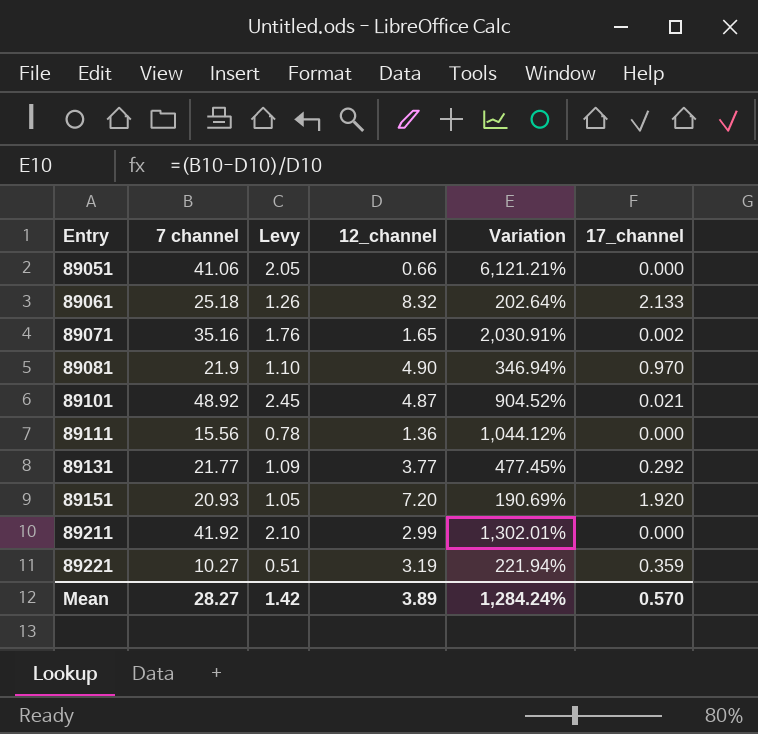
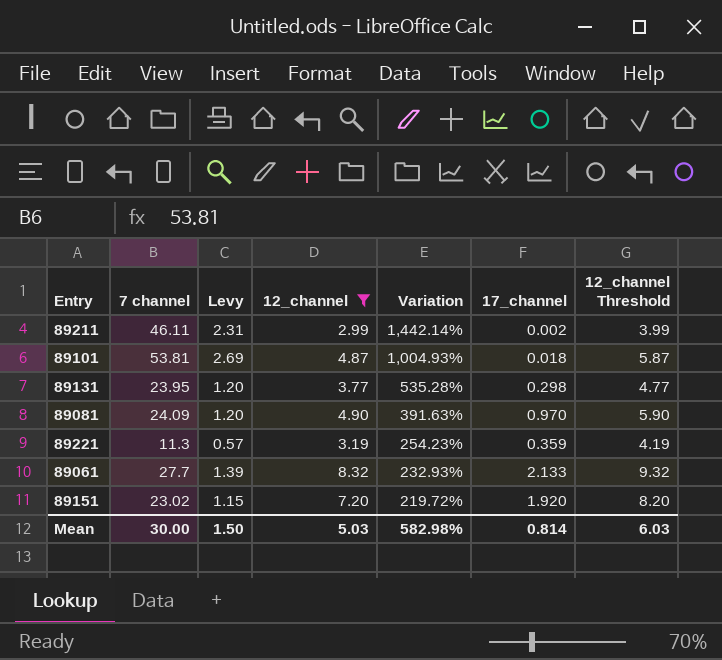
filter: none -> 12_channel >= 2.99
row order: Entry ascending -> Variation descending
column 12_channel Threshold | formula: none -> [12_channel] + 1
89211 | 7 channel: 41.92 -> 46.11
89211 | Levy: 2.10 -> 2.31
89211 | Variation: 1,302.01% -> 1,442.14%
89211 | 17_channel: 0.000 -> 0.002
89101 | 7 channel: 48.92 -> 53.81
89101 | Levy: 2.45 -> 2.69
89101 | Variation: 904.52% -> 1,004.93%
89101 | 17_channel: 0.021 -> 0.018
89131 | 7 channel: 21.77 -> 23.95
89131 | Levy: 1.09 -> 1.20
89131 | Variation: 477.45% -> 535.28%
89131 | 17_channel: 0.292 -> 0.298
89081 | 7 channel: 21.9 -> 24.09
89081 | Levy: 1.10 -> 1.20
89081 | Variation: 346.94% -> 391.63%
89221 | 7 channel: 10.27 -> 11.3
89221 | Levy: 0.51 -> 0.57
89221 | Variation: 221.94% -> 254.23%
89061 | 7 channel: 25.18 -> 27.7
89061 | Levy: 1.26 -> 1.39
89061 | Variation: 202.64% -> 232.93%
89151 | 7 channel: 20.93 -> 23.02
89151 | Levy: 1.05 -> 1.15
89151 | Variation: 190.69% -> 219.72%
Mean | 7 channel: 28.27 -> 30.00
Mean | Levy: 1.42 -> 1.50
Mean | 12_channel: 3.89 -> 5.03
Mean | Variation: 1,284.24% -> 582.98%
Mean | 17_channel: 0.570 -> 0.814

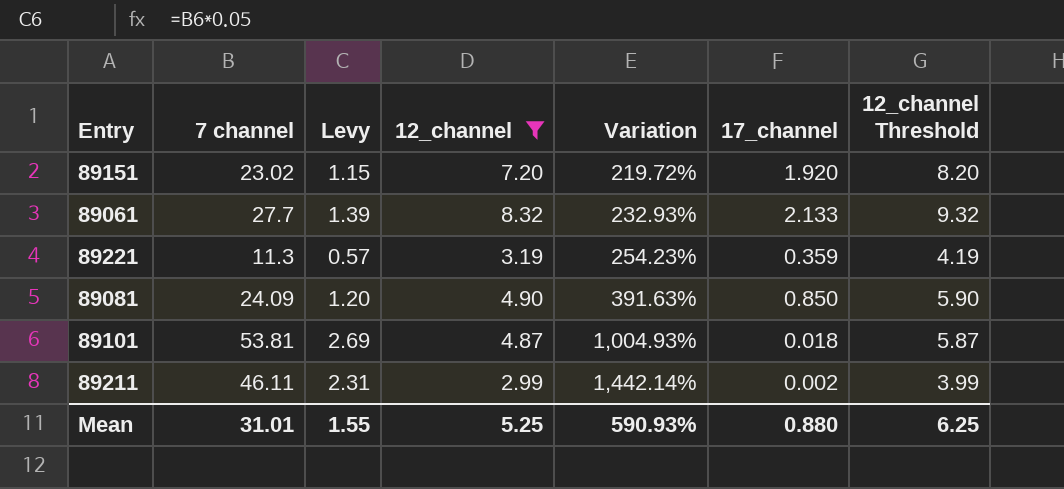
row order: Variation descending -> Variation ascending
row 89131: 23.95 | 1.20 | 3.77 | 535.28% | 0.298 | 4.77 -> none
89081 | 17_channel: 0.970 -> 0.850
Mean | 7 channel: 30.00 -> 31.01
Mean | Levy: 1.50 -> 1.55
Mean | 12_channel: 5.03 -> 5.25
Mean | Variation: 582.98% -> 590.93%
Mean | 17_channel: 0.814 -> 0.880
Mean | 12_channel Threshold: 6.03 -> 6.25

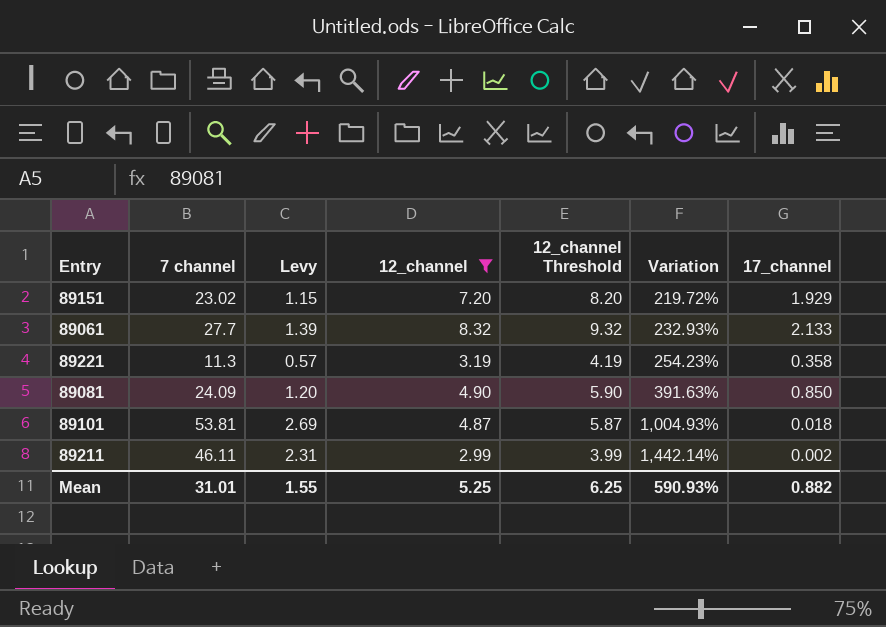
column 12_channel Threshold | position: 7 -> 5
89151 | 17_channel: 1.920 -> 1.929
89221 | 17_channel: 0.359 -> 0.358
Mean | 17_channel: 0.880 -> 0.882

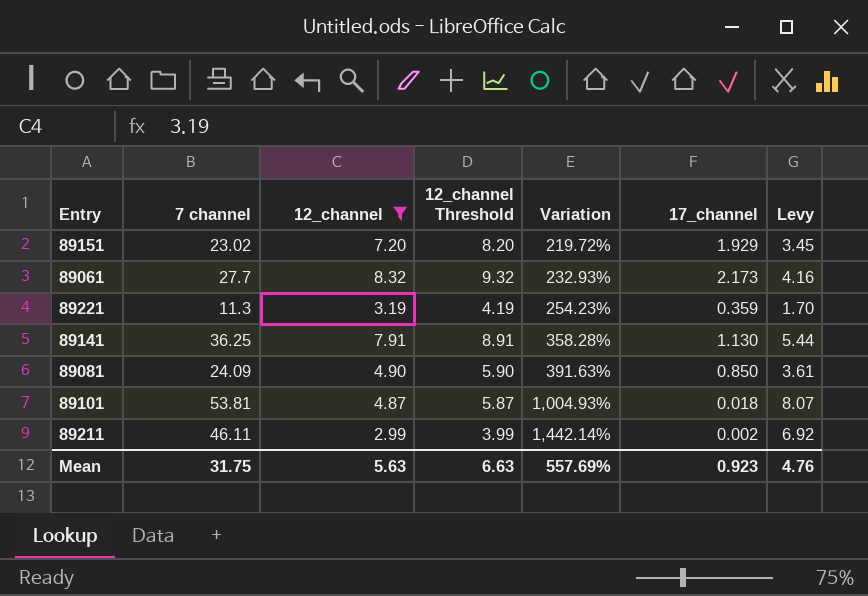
column Levy | formula: [7 channel] * 0.05 -> [7 channel] * 0.15
column Levy | position: 3 -> 7
89061 | 17_channel: 2.133 -> 2.173
89221 | 17_channel: 0.358 -> 0.359
row 89141: none -> 36.25 | 7.91 | 8.91 | 358.28% | 1.130 | 5.44
Mean | 7 channel: 31.01 -> 31.75
Mean | 12_channel: 5.25 -> 5.63
Mean | 12_channel Threshold: 6.25 -> 6.63
Mean | Variation: 590.93% -> 557.69%
Mean | 17_channel: 0.882 -> 0.923
Mean | Levy: 1.55 -> 4.76

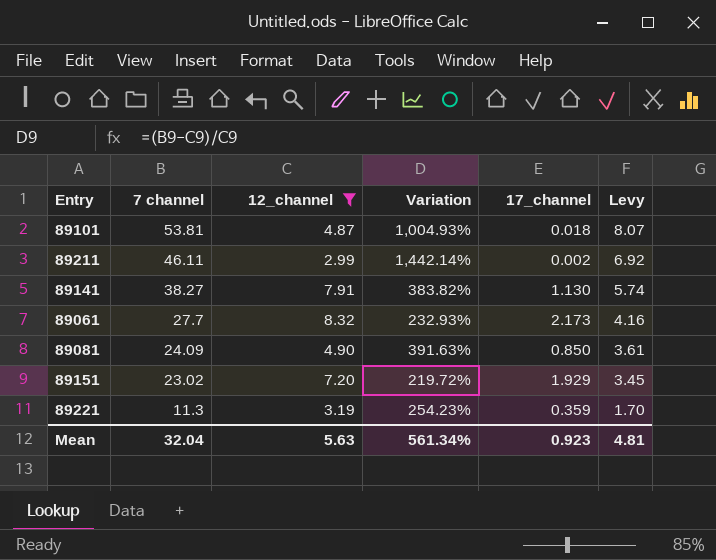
row order: Variation ascending -> 7 channel descending
column 12_channel Threshold | formula: [12_channel] + 1 -> none
89141 | 7 channel: 36.25 -> 38.27
89141 | Variation: 358.28% -> 383.82%
89141 | Levy: 5.44 -> 5.74
Mean | 7 channel: 31.75 -> 32.04
Mean | Variation: 557.69% -> 561.34%
Mean | Levy: 4.76 -> 4.81

